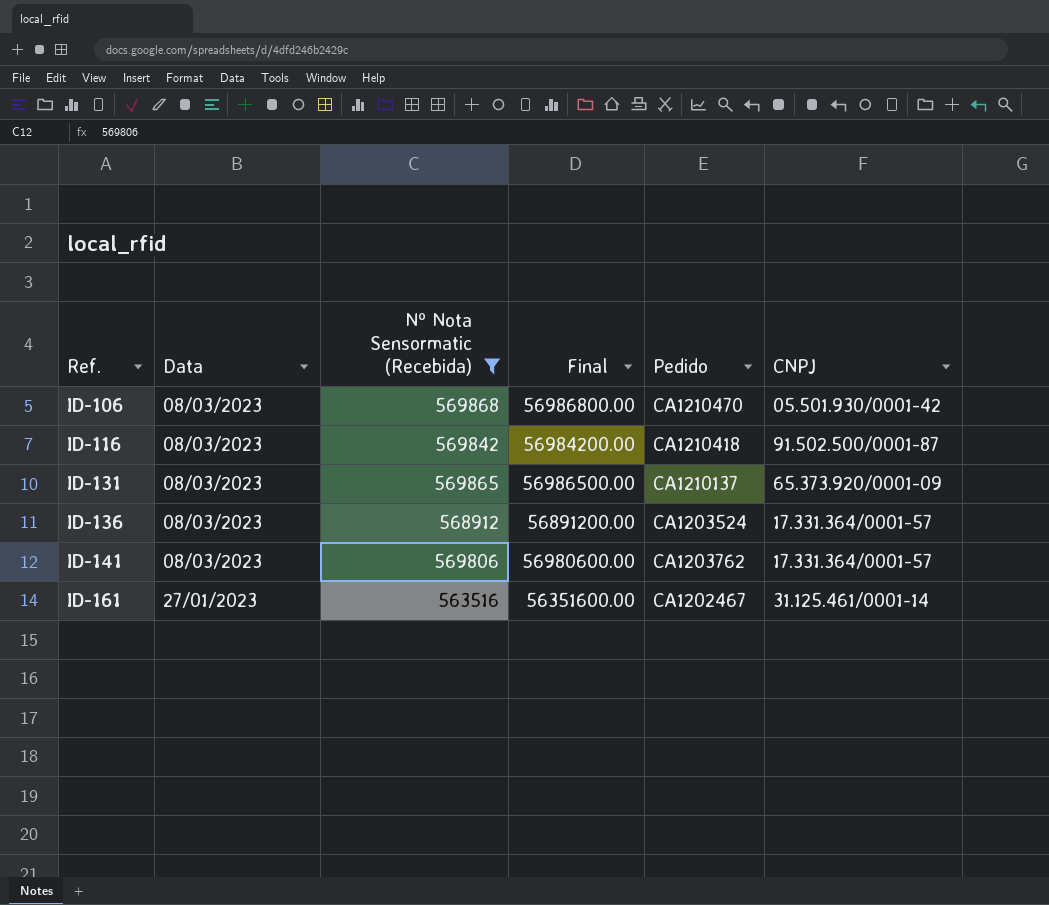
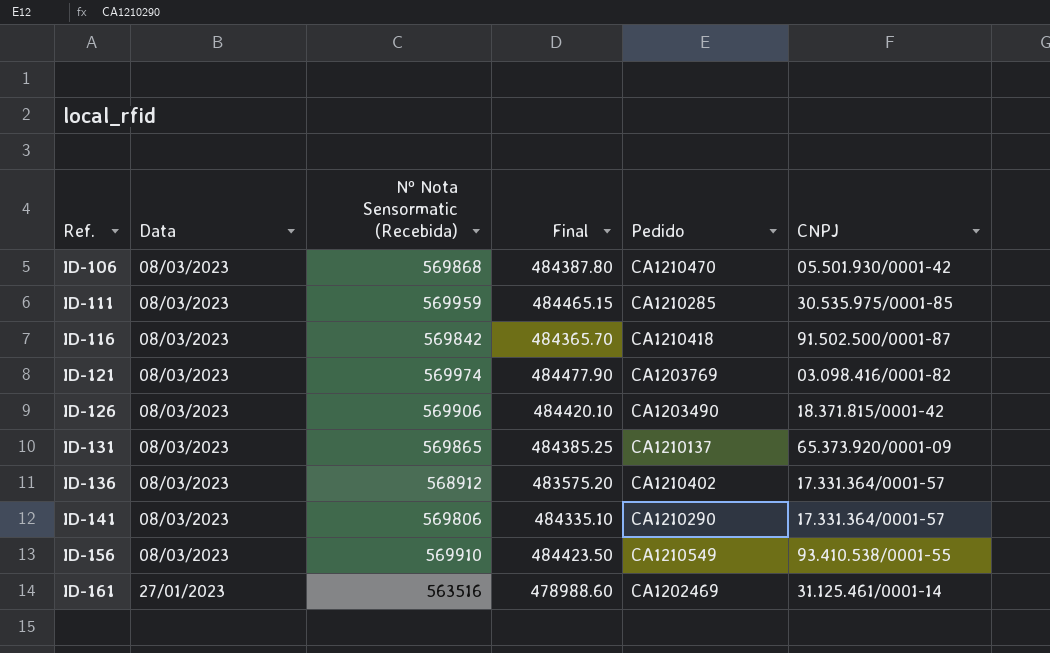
filter: Nº Nota Sensormatic (Recebida) <= 569868 -> none
column Final | formula: [Nº Nota Sensormatic (Recebida)] * 100 -> [Nº Nota Sensormatic (Recebida)] * 0.85
ID-136 | Pedido: CA1203524 -> CA1210402
ID-141 | Pedido: CA1203762 -> CA1210290
ID-161 | Pedido: CA1202467 -> CA1202469

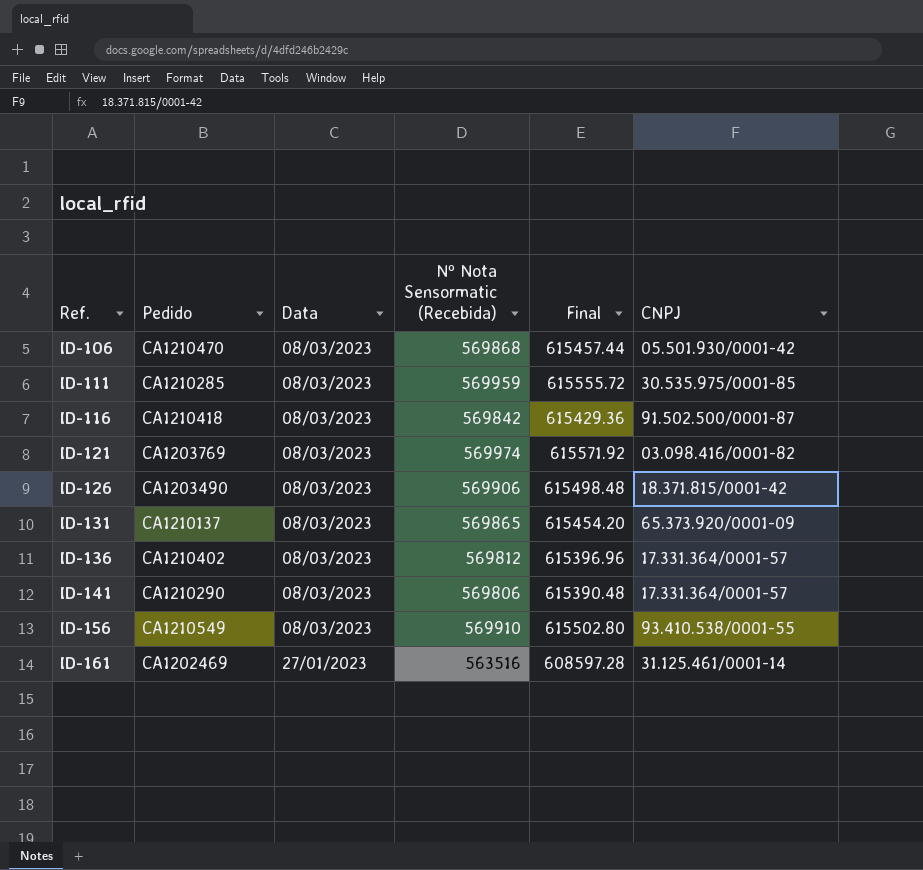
column Pedido | position: 5 -> 2
column Final | formula: [Nº Nota Sensormatic (Recebida)] * 0.85 -> [Nº Nota Sensormatic (Recebida)] * 1.08
ID-136 | Nº Nota Sensormatic (Recebida): 568912 -> 569812

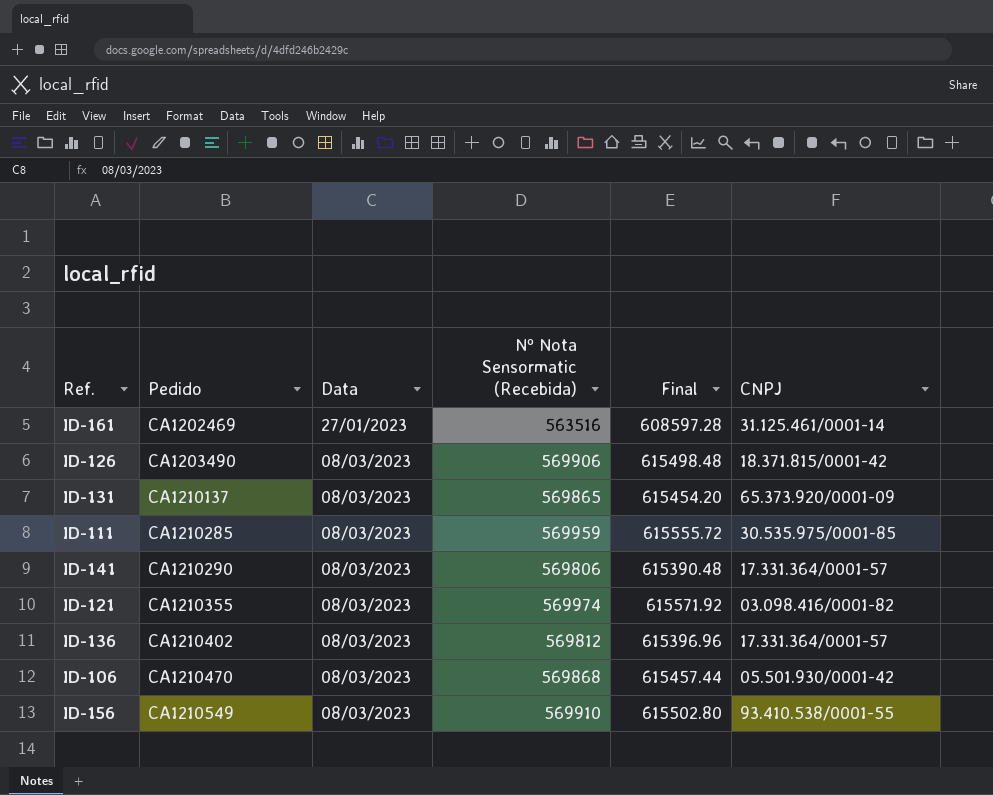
row order: Ref. ascending -> Pedido ascending
row ID-116: CA1210418 | 08/03/2023 | 569842 | 615429.36 | 91.502.500/0001-87 -> none
ID-121 | Pedido: CA1203769 -> CA1210355

